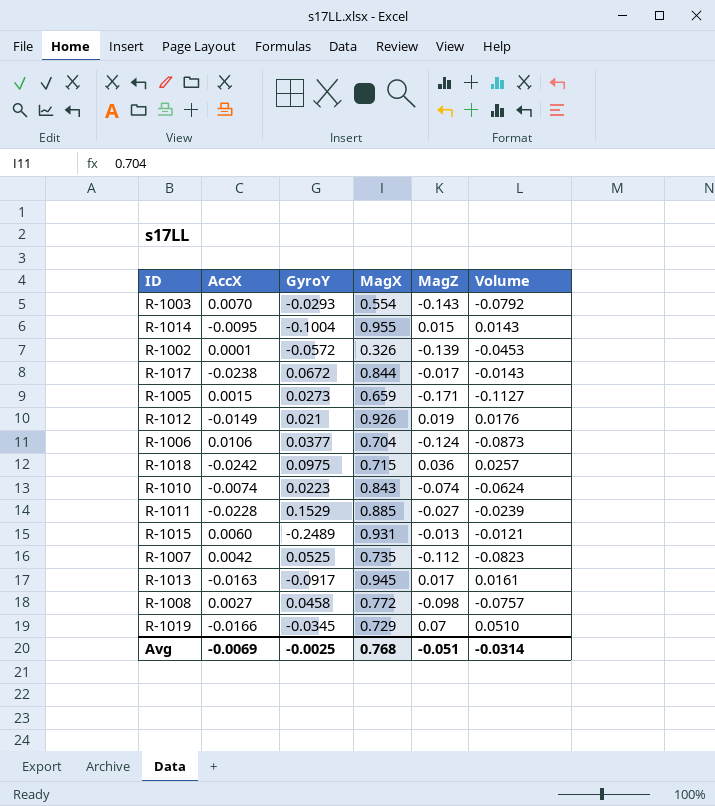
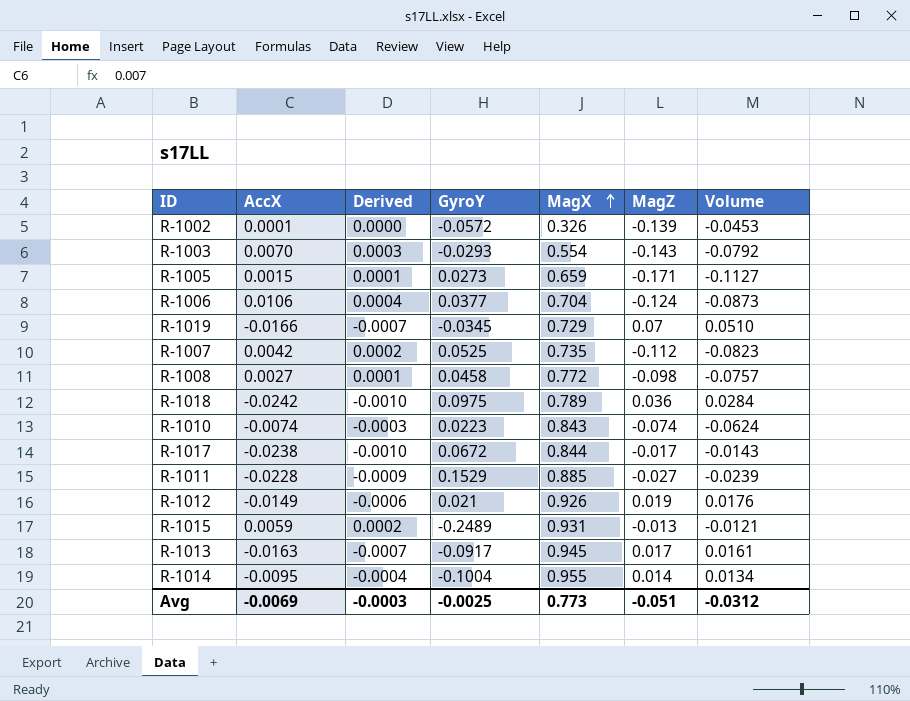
row order: none -> MagX ascending
column Derived | formula: none -> [AccX] * 0.04
R-1018 | MagX: 0.715 -> 0.789
R-1018 | Volume: 0.0257 -> 0.0284
R-1015 | AccX: 0.0060 -> 0.0059
R-1014 | MagZ: 0.015 -> 0.014
R-1014 | Volume: 0.0143 -> 0.0134
Avg | MagX: 0.768 -> 0.773
Avg | Volume: -0.0314 -> -0.0312

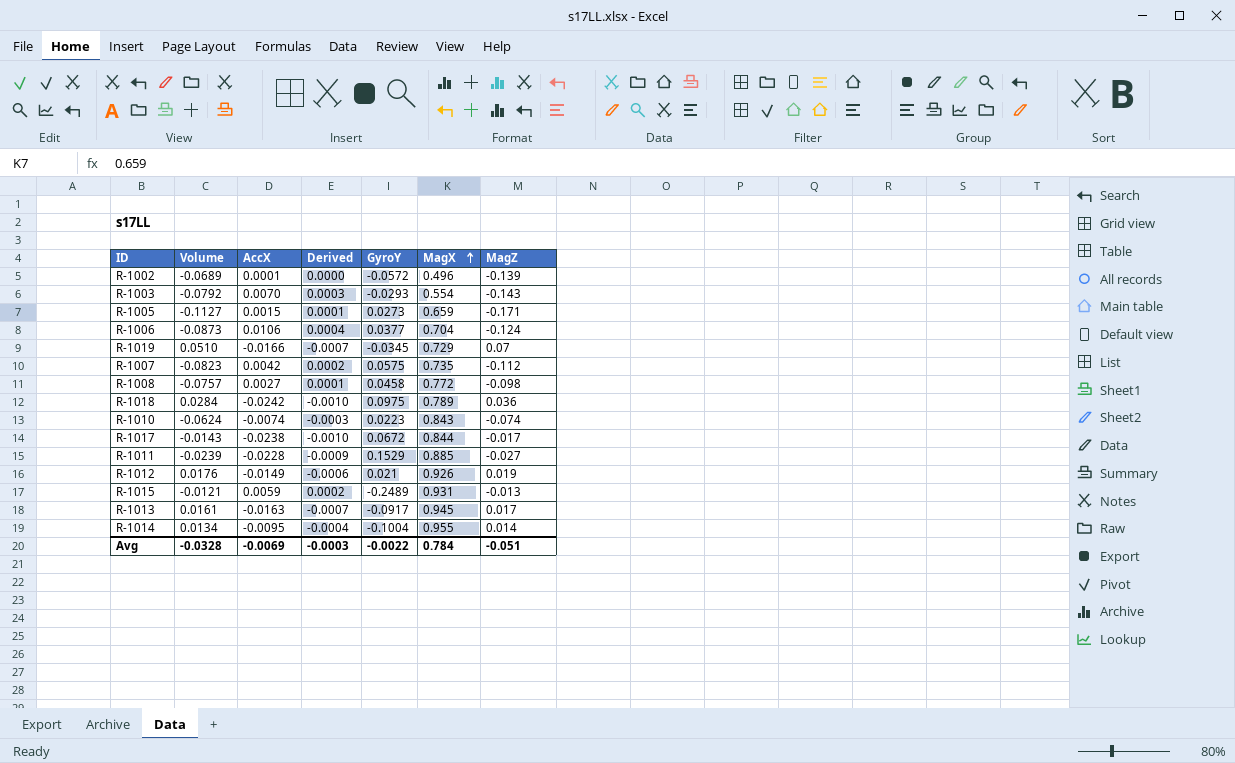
column Volume | position: 7 -> 2
R-1002 | Volume: -0.0453 -> -0.0689
R-1002 | MagX: 0.326 -> 0.496
R-1007 | GyroY: 0.0525 -> 0.0575
Avg | Volume: -0.0312 -> -0.0328
Avg | GyroY: -0.0025 -> -0.0022
Avg | MagX: 0.773 -> 0.784

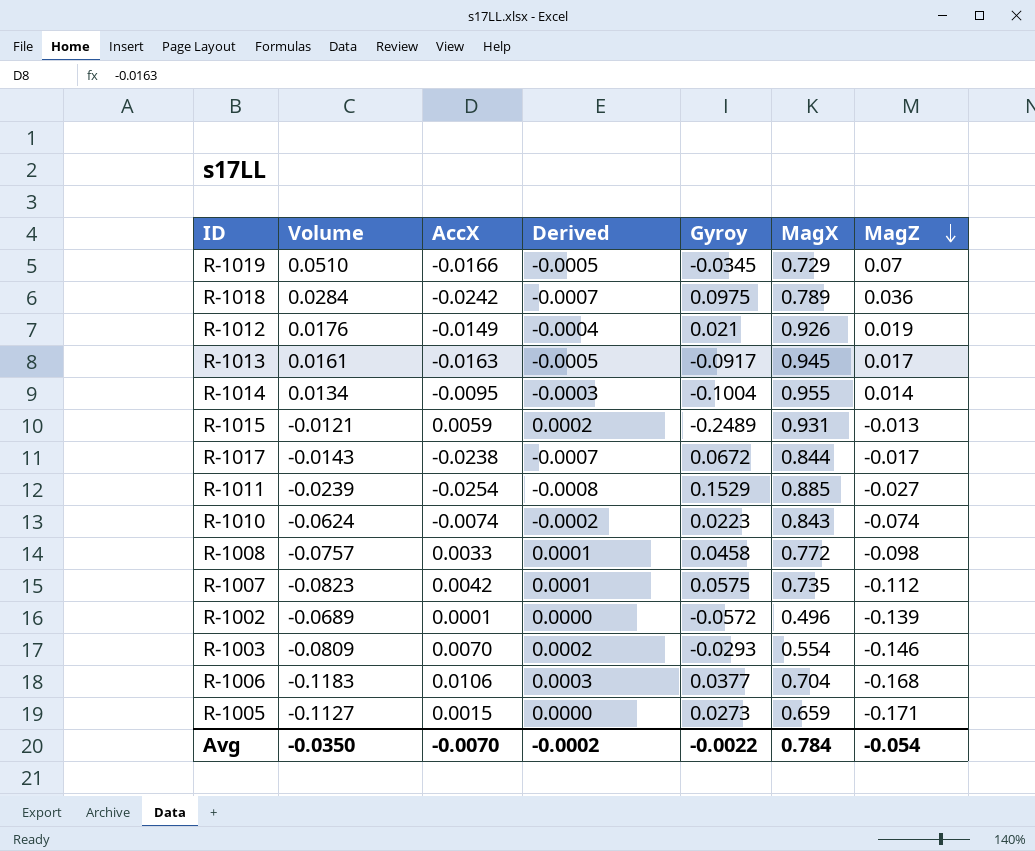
row order: MagX ascending -> MagZ descending
column Derived | formula: [AccX] * 0.04 -> [AccX] * 0.03
column name: GyroY -> Gyroy
R-1011 | AccX: -0.0228 -> -0.0254
R-1008 | AccX: 0.0027 -> 0.0033
R-1003 | Volume: -0.0792 -> -0.0809
R-1003 | MagZ: -0.143 -> -0.146
R-1006 | Volume: -0.0873 -> -0.1183
R-1006 | MagZ: -0.124 -> -0.168
Avg | Volume: -0.0328 -> -0.0350
Avg | AccX: -0.0069 -> -0.0070
Avg | Derived: -0.0003 -> -0.0002
Avg | MagZ: -0.051 -> -0.054

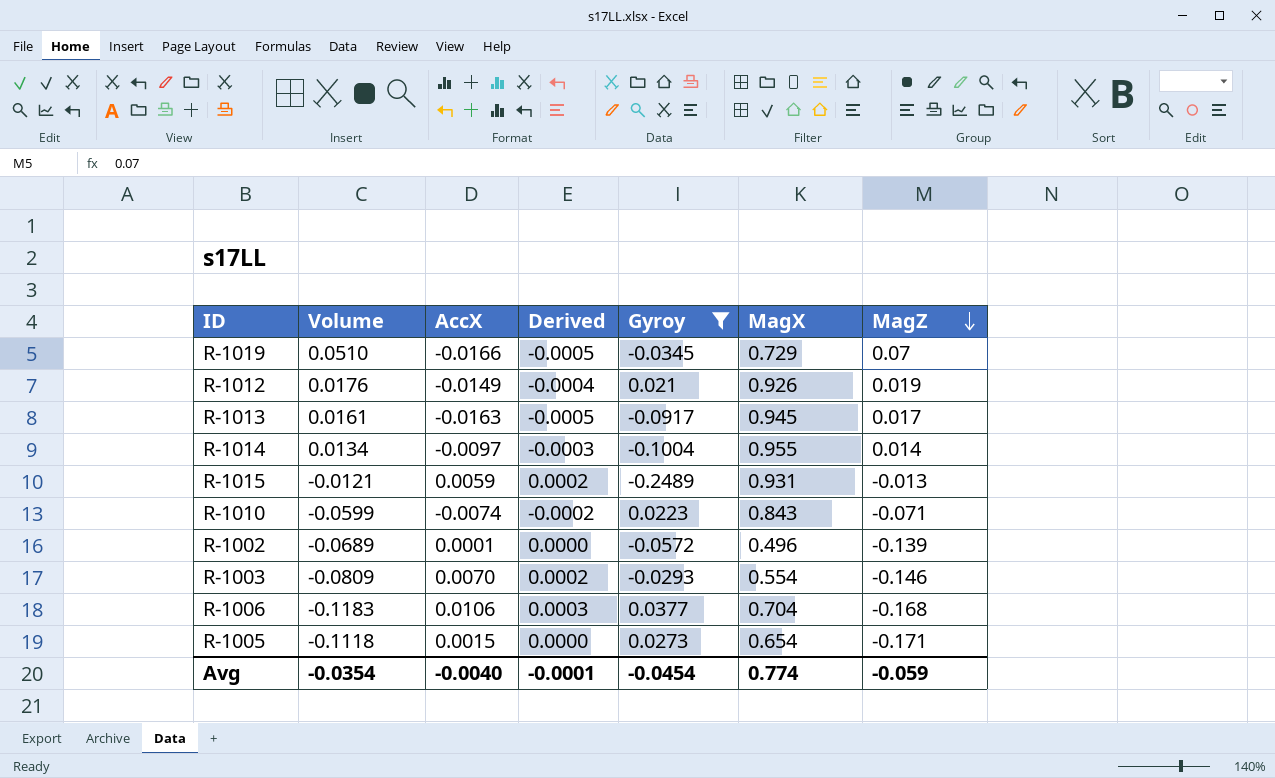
filter: none -> Gyroy <= 0.0377
R-1014 | AccX: -0.0095 -> -0.0097
R-1010 | Volume: -0.0624 -> -0.0599
R-1010 | MagZ: -0.074 -> -0.071
R-1005 | Volume: -0.1127 -> -0.1118
R-1005 | MagX: 0.659 -> 0.654
Avg | Volume: -0.0350 -> -0.0354
Avg | AccX: -0.0070 -> -0.0040
Avg | Derived: -0.0002 -> -0.0001
Avg | Gyroy: -0.0022 -> -0.0454
Avg | MagX: 0.784 -> 0.774
Avg | MagZ: -0.054 -> -0.059

